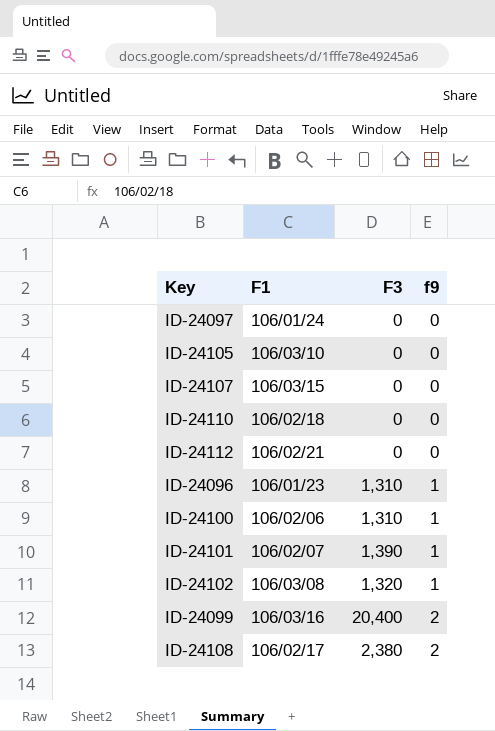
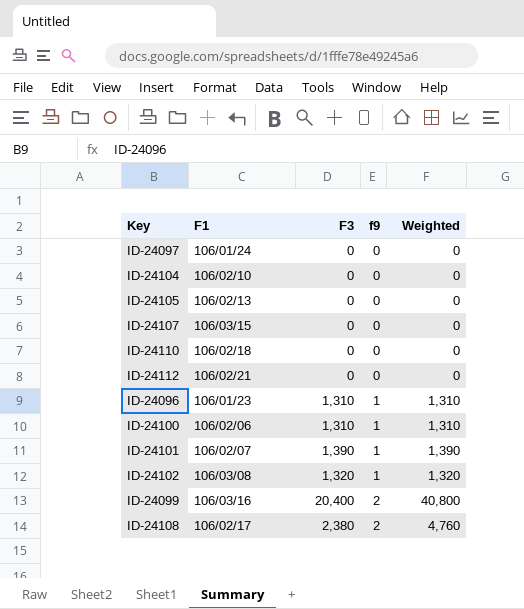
column Weighted | formula: none -> [F3] * [f9]
row ID-24104: none -> 106/02/10 | 0 | 0 | 0
ID-24105 | F1: 106/03/10 -> 106/02/13

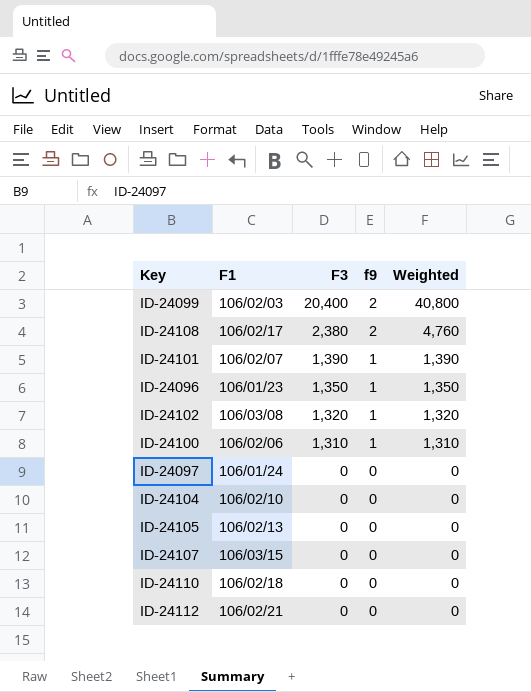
row order: f9 ascending -> F3 descending
ID-24099 | F1: 106/03/16 -> 106/02/03
ID-24096 | F3: 1,310 -> 1,350
ID-24096 | Weighted: 1,310 -> 1,350

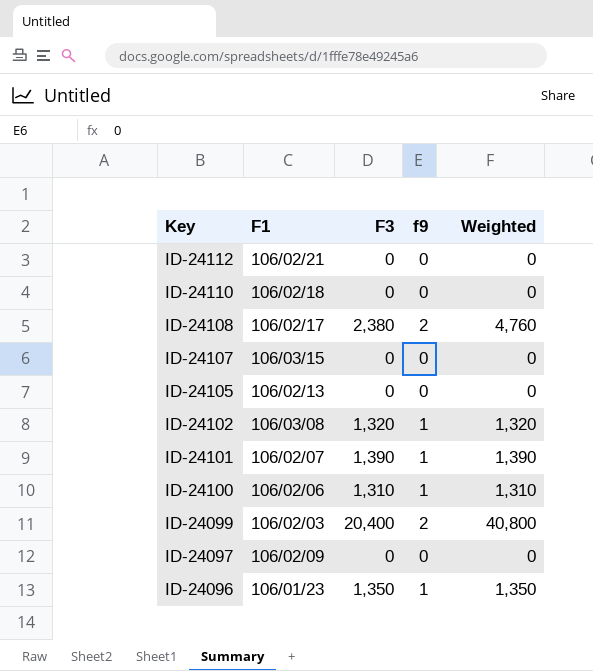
row order: F3 descending -> Key descending
row ID-24104: 106/02/10 | 0 | 0 | 0 -> none
ID-24097 | F1: 106/01/24 -> 106/02/09

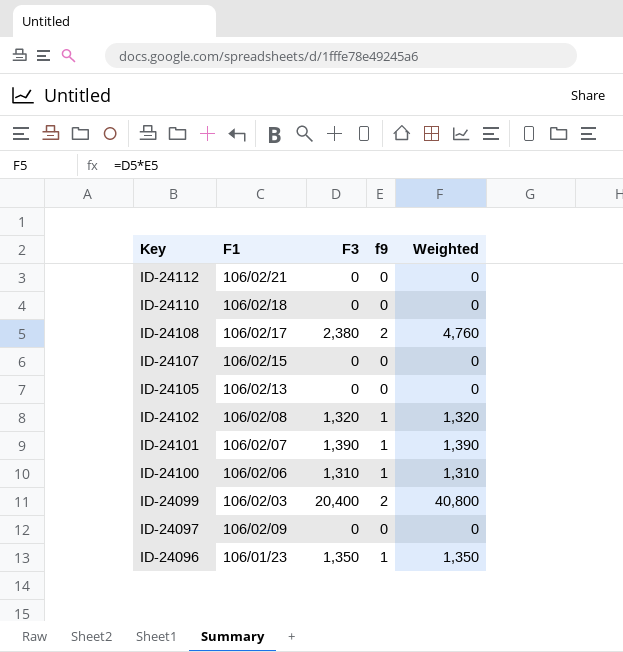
ID-24107 | F1: 106/03/15 -> 106/02/15
ID-24102 | F1: 106/03/08 -> 106/02/08

